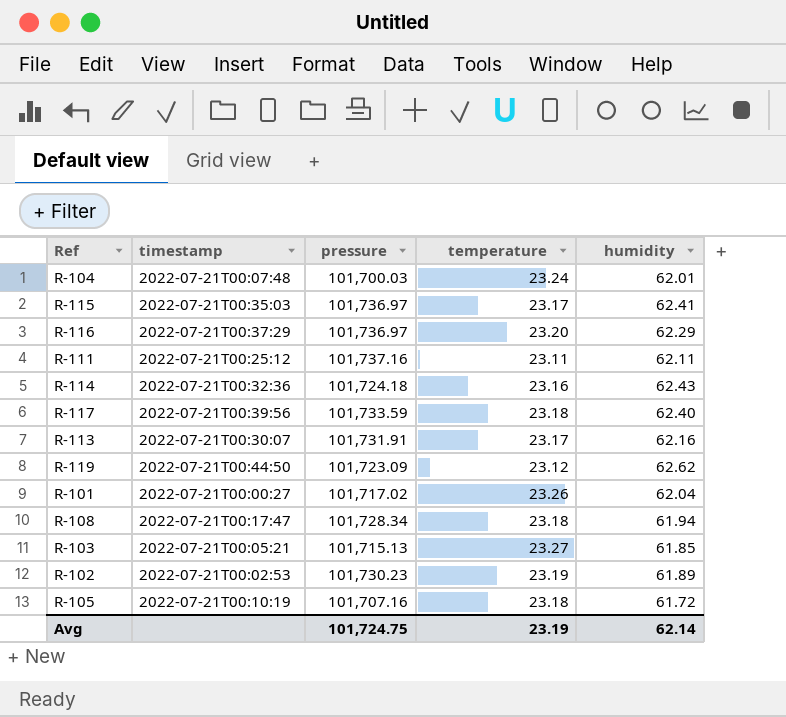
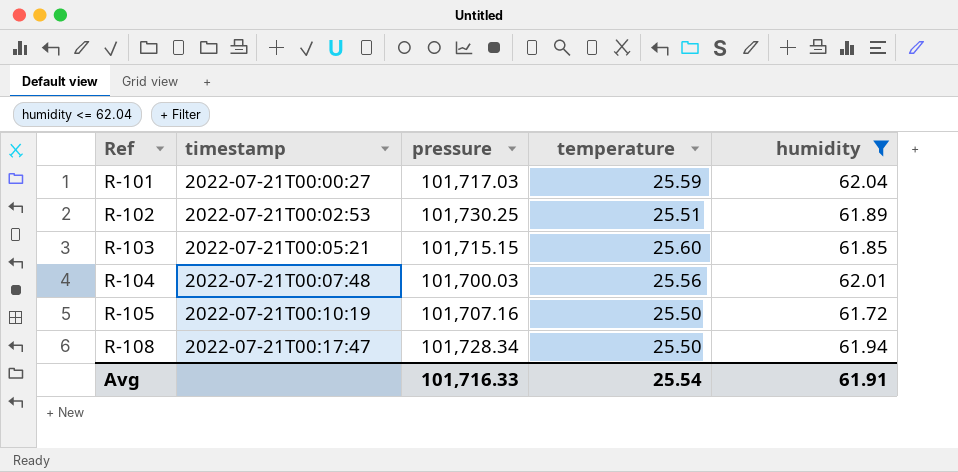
filter: none -> humidity <= 62.04
row order: none -> Ref ascending
R-101 | pressure: 101,717.02 -> 101,717.03
R-101 | temperature: 23.26 -> 25.59
R-102 | pressure: 101,730.23 -> 101,730.25
R-102 | temperature: 23.19 -> 25.51
R-103 | pressure: 101,715.13 -> 101,715.15
R-103 | temperature: 23.27 -> 25.60
R-104 | temperature: 23.24 -> 25.56
R-105 | temperature: 23.18 -> 25.50
R-108 | temperature: 23.18 -> 25.50
Avg | pressure: 101,724.75 -> 101,716.33
Avg | temperature: 23.19 -> 25.54
Avg | humidity: 62.14 -> 61.91

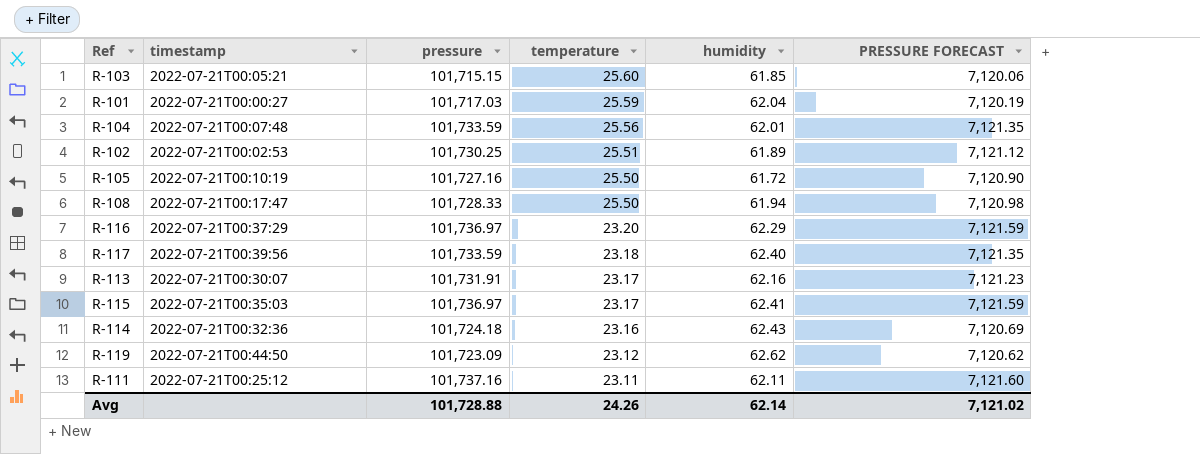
filter: humidity <= 62.04 -> none
row order: Ref ascending -> temperature descending
column PRESSURE FORECAST | formula: none -> [pressure] * 0.07
R-104 | pressure: 101,700.03 -> 101,733.59
R-105 | pressure: 101,707.16 -> 101,727.16
R-108 | pressure: 101,728.34 -> 101,728.33
Avg | pressure: 101,716.33 -> 101,728.88
Avg | temperature: 25.54 -> 24.26
Avg | humidity: 61.91 -> 62.14

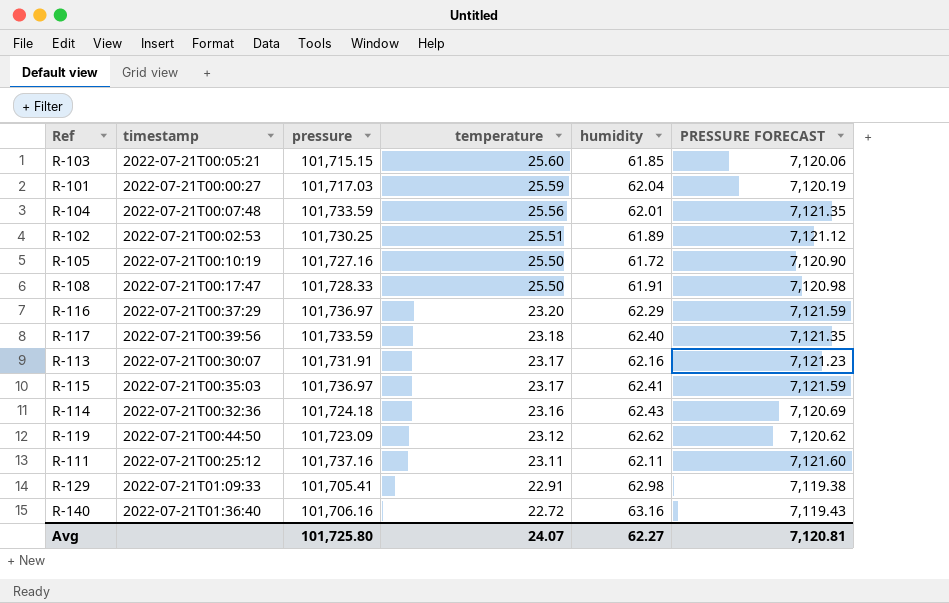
R-108 | humidity: 61.94 -> 61.91
row R-129: none -> 2022-07-21T01:09:33 | 101,705.41 | 22.91 | 62.98 | 7,119.38
row R-140: none -> 2022-07-21T01:36:40 | 101,706.16 | 22.72 | 63.16 | 7,119.43
Avg | pressure: 101,728.88 -> 101,725.80
Avg | temperature: 24.26 -> 24.07
Avg | humidity: 62.14 -> 62.27
Avg | PRESSURE FORECAST: 7,121.02 -> 7,120.81

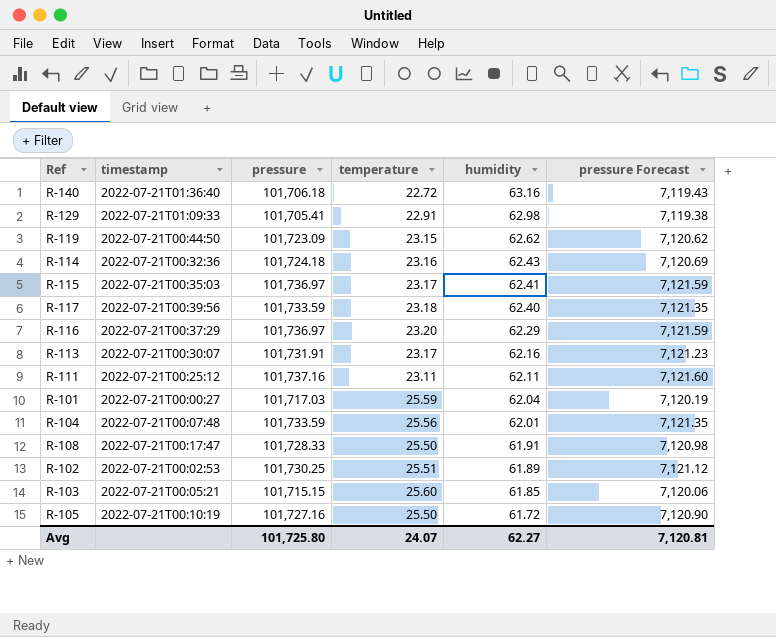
row order: temperature descending -> humidity descending
column name: PRESSURE FORECAST -> pressure Forecast
R-140 | pressure: 101,706.16 -> 101,706.18
R-119 | temperature: 23.12 -> 23.15

